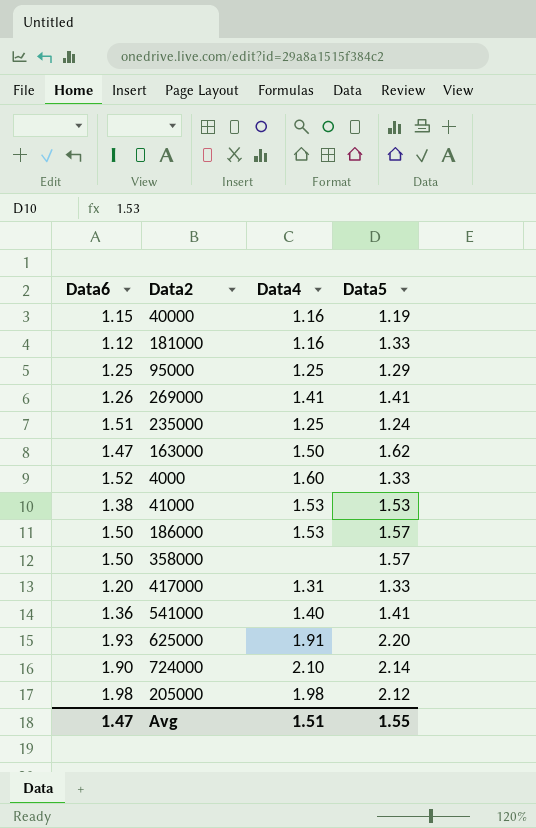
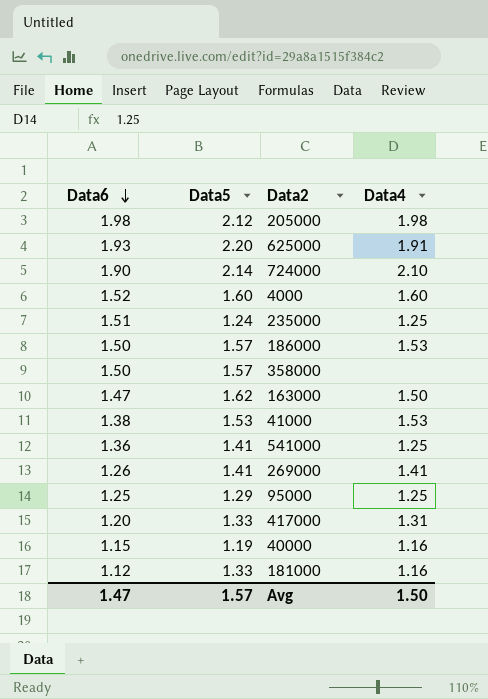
row order: none -> Data6 descending
column Data5 | position: 4 -> 2
4000 | Data5: 1.33 -> 1.60
541000 | Data4: 1.40 -> 1.25
Avg | Data5: 1.55 -> 1.57
Avg | Data4: 1.51 -> 1.50

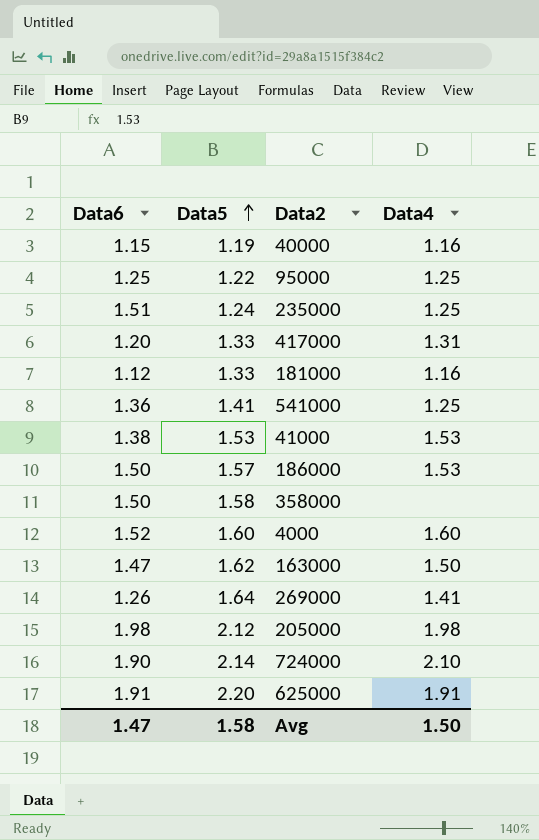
row order: Data6 descending -> Data5 ascending
95000 | Data5: 1.29 -> 1.22
358000 | Data5: 1.57 -> 1.58
269000 | Data5: 1.41 -> 1.64
625000 | Data6: 1.93 -> 1.91
Avg | Data5: 1.57 -> 1.58

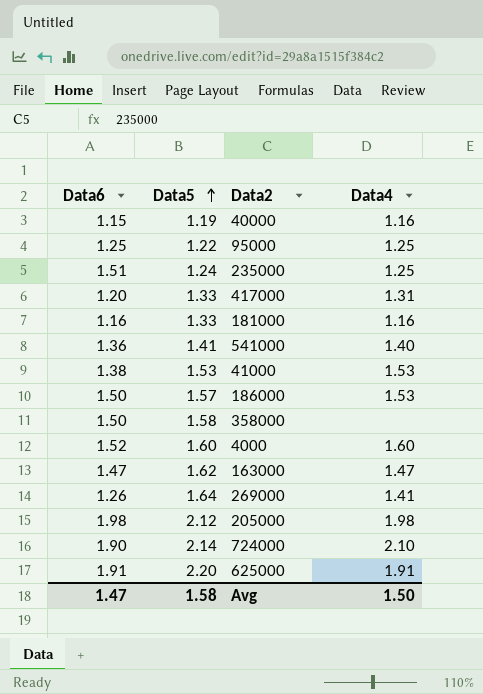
181000 | Data6: 1.12 -> 1.16
541000 | Data4: 1.25 -> 1.40
163000 | Data4: 1.50 -> 1.47

